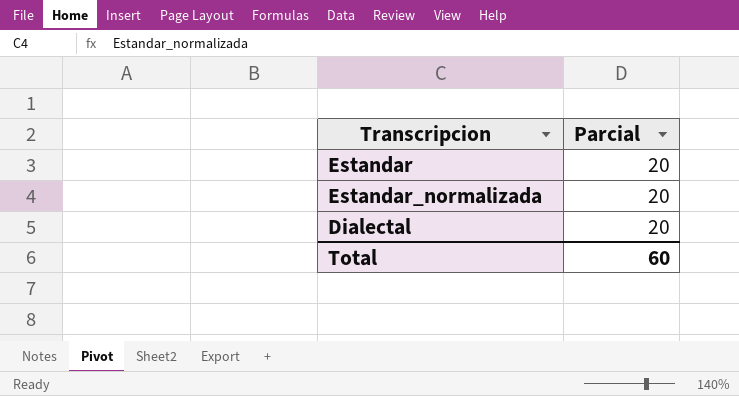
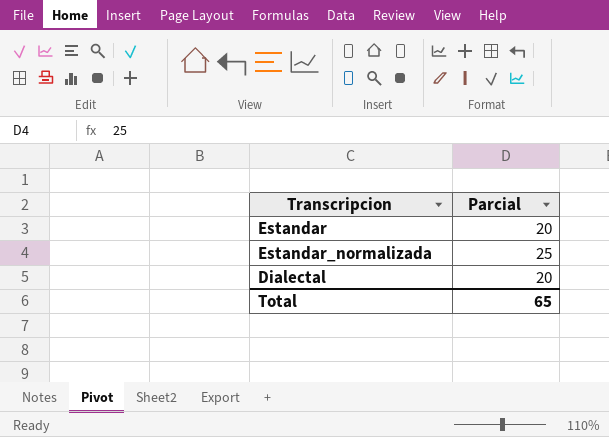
Estandar_normalizada | Parcial: 20 -> 25
Total | Parcial: 60 -> 65

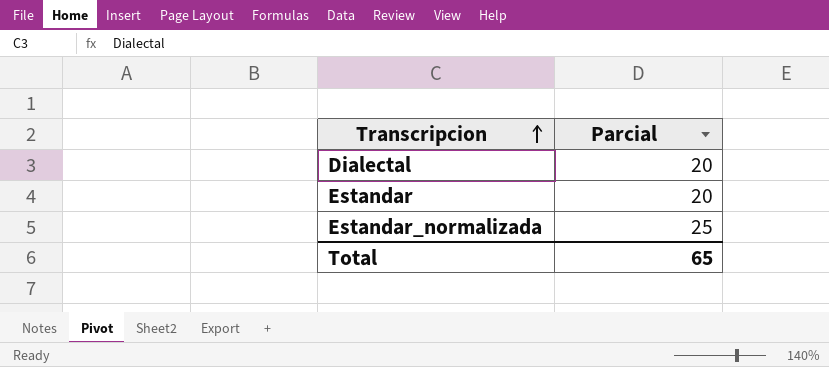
row order: none -> Transcripcion ascending

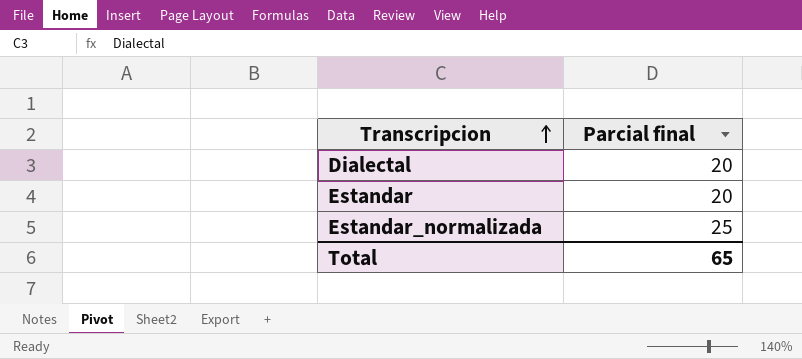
column name: Parcial -> Parcial final

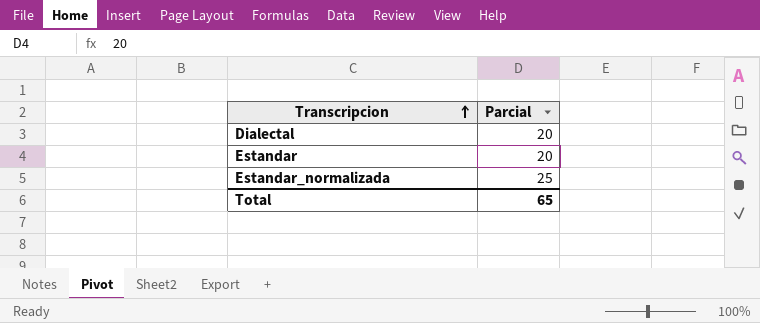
column name: Parcial final -> Parcial

